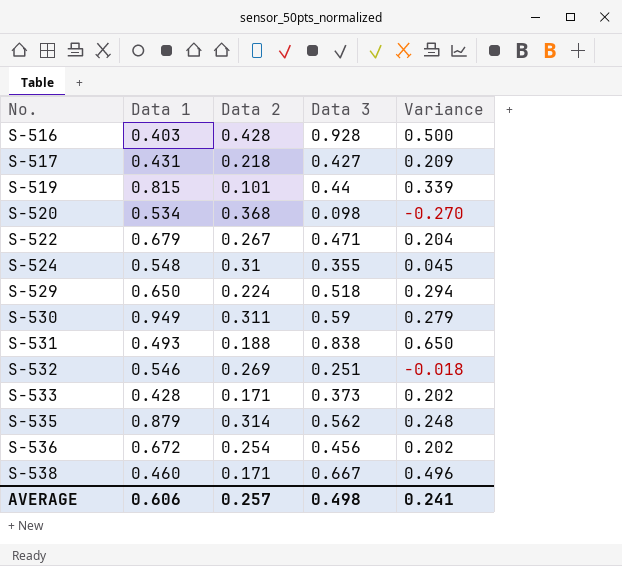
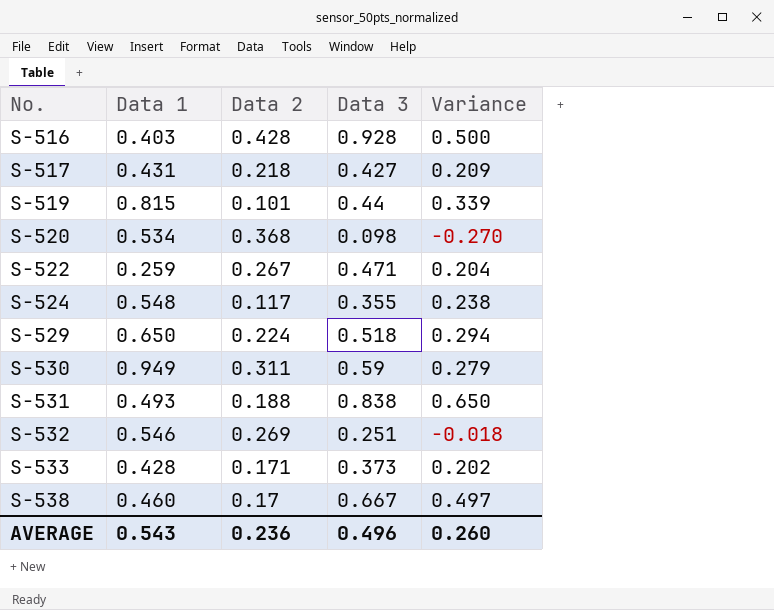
row S-535: 0.879 | 0.314 | 0.562 | 0.248 -> none
row S-536: 0.672 | 0.254 | 0.456 | 0.202 -> none
S-522 | Data 1: 0.679 -> 0.259
S-524 | Data 2: 0.31 -> 0.117
S-524 | Variance: 0.045 -> 0.238
S-538 | Data 2: 0.171 -> 0.17
S-538 | Variance: 0.496 -> 0.497
AVERAGE | Data 1: 0.606 -> 0.543
AVERAGE | Data 2: 0.257 -> 0.236
AVERAGE | Data 3: 0.498 -> 0.496
AVERAGE | Variance: 0.241 -> 0.260

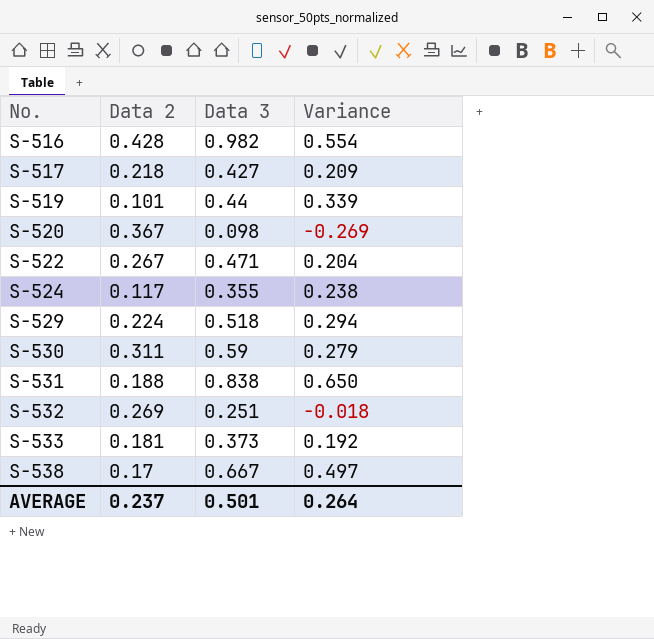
column Data 1 | position: 2 -> none
S-516 | Data 3: 0.928 -> 0.982
S-516 | Variance: 0.500 -> 0.554
S-520 | Data 2: 0.368 -> 0.367
S-520 | Variance: -0.270 -> -0.269
S-533 | Data 2: 0.171 -> 0.181
S-533 | Variance: 0.202 -> 0.192
AVERAGE | Data 2: 0.236 -> 0.237
AVERAGE | Data 3: 0.496 -> 0.501
AVERAGE | Variance: 0.260 -> 0.264

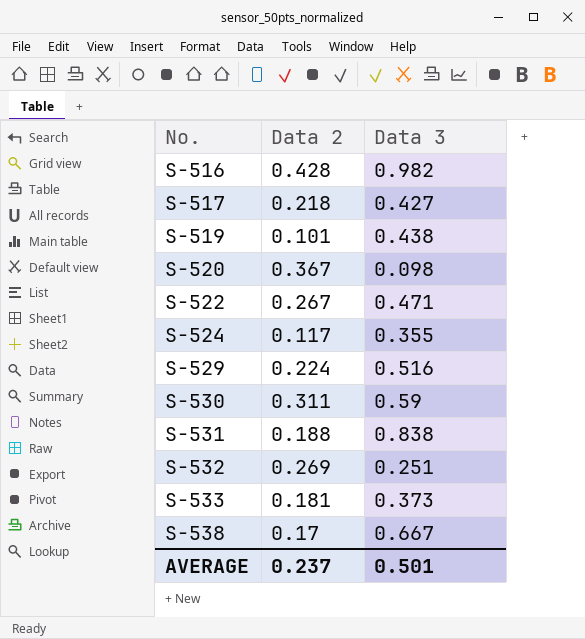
column Variance | formula: [Data 3] - [Data 2] -> none
S-519 | Data 3: 0.44 -> 0.438
S-529 | Data 3: 0.518 -> 0.516

